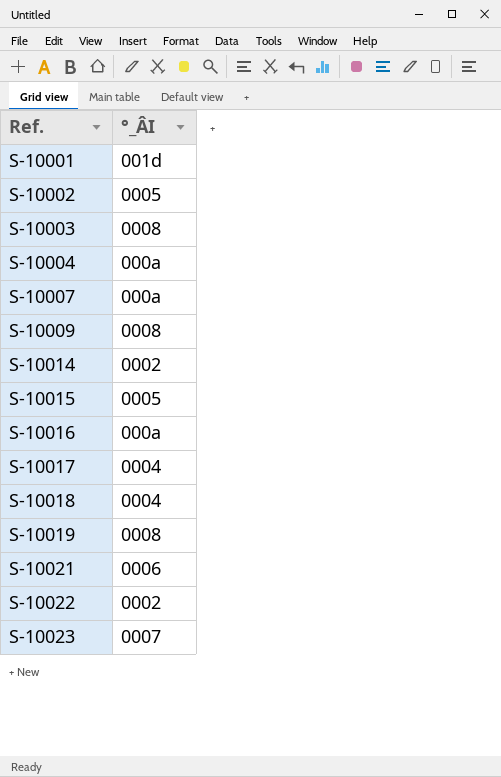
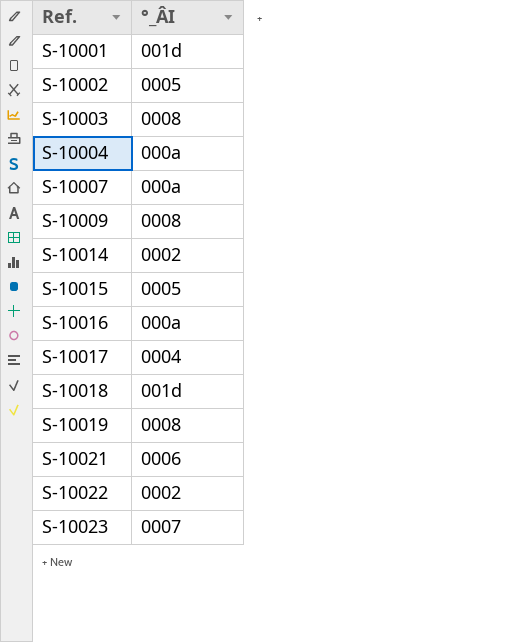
S-10018 | °_ÂI: 0004 -> 001d

